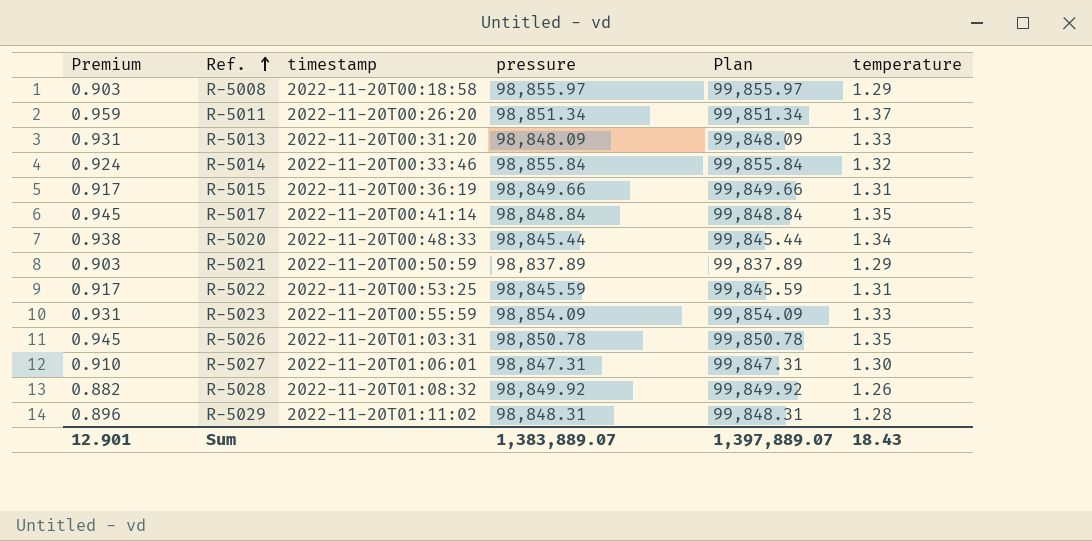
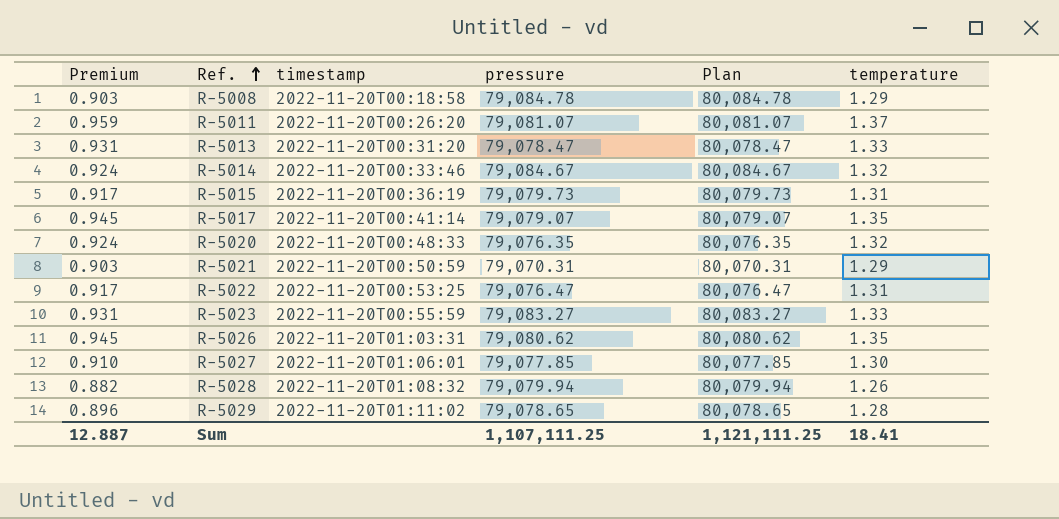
R-5008 | pressure: 98,855.97 -> 79,084.78
R-5008 | Plan: 99,855.97 -> 80,084.78
R-5011 | pressure: 98,851.34 -> 79,081.07
R-5011 | Plan: 99,851.34 -> 80,081.07
R-5013 | pressure: 98,848.09 -> 79,078.47
R-5013 | Plan: 99,848.09 -> 80,078.47
R-5014 | pressure: 98,855.84 -> 79,084.67
R-5014 | Plan: 99,855.84 -> 80,084.67
R-5015 | pressure: 98,849.66 -> 79,079.73
R-5015 | Plan: 99,849.66 -> 80,079.73
R-5017 | pressure: 98,848.84 -> 79,079.07
R-5017 | Plan: 99,848.84 -> 80,079.07
R-5020 | Premium: 0.938 -> 0.924
R-5020 | pressure: 98,845.44 -> 79,076.35
R-5020 | Plan: 99,845.44 -> 80,076.35
R-5020 | temperature: 1.34 -> 1.32
R-5021 | pressure: 98,837.89 -> 79,070.31
R-5021 | Plan: 99,837.89 -> 80,070.31
R-5022 | pressure: 98,845.59 -> 79,076.47
R-5022 | Plan: 99,845.59 -> 80,076.47
R-5023 | pressure: 98,854.09 -> 79,083.27
R-5023 | Plan: 99,854.09 -> 80,083.27
R-5026 | pressure: 98,850.78 -> 79,080.62
R-5026 | Plan: 99,850.78 -> 80,080.62
R-5027 | pressure: 98,847.31 -> 79,077.85
R-5027 | Plan: 99,847.31 -> 80,077.85
R-5028 | pressure: 98,849.92 -> 79,079.94
R-5028 | Plan: 99,849.92 -> 80,079.94
R-5029 | pressure: 98,848.31 -> 79,078.65
R-5029 | Plan: 99,848.31 -> 80,078.65
Sum | Premium: 12.901 -> 12.887
Sum | pressure: 1,383,889.07 -> 1,107,111.25
Sum | Plan: 1,397,889.07 -> 1,121,111.25
Sum | temperature: 18.43 -> 18.41

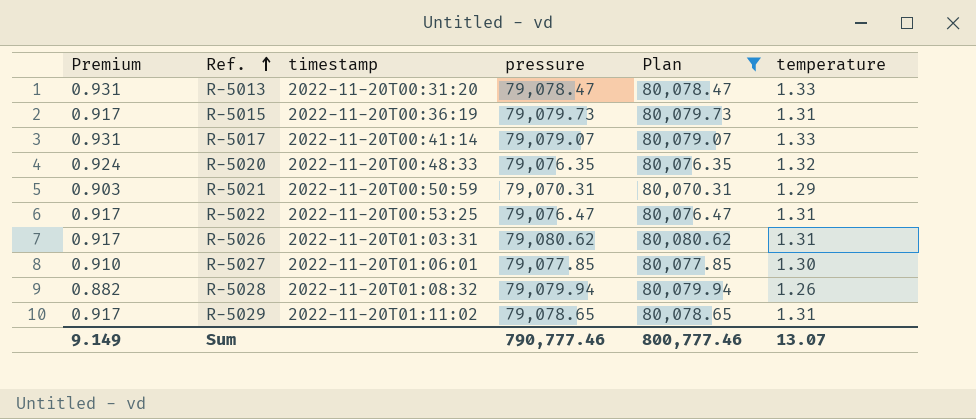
filter: none -> Plan <= 80,080.62
R-5017 | Premium: 0.945 -> 0.931
R-5017 | temperature: 1.35 -> 1.33
R-5026 | Premium: 0.945 -> 0.917
R-5026 | temperature: 1.35 -> 1.31
R-5029 | Premium: 0.896 -> 0.917
R-5029 | temperature: 1.28 -> 1.31
Sum | Premium: 12.887 -> 9.149
Sum | pressure: 1,107,111.25 -> 790,777.46
Sum | Plan: 1,121,111.25 -> 800,777.46
Sum | temperature: 18.41 -> 13.07

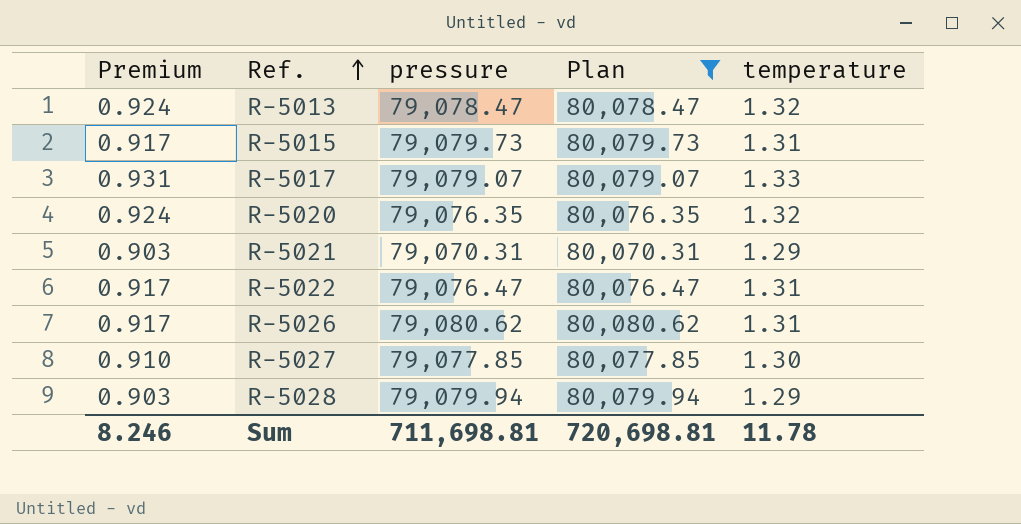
column timestamp | position: 3 -> none
row R-5029: 0.917 | 2022-11-20T01:11:02 | 79,078.65 | 80,078.65 | 1.31 -> none
R-5013 | Premium: 0.931 -> 0.924
R-5013 | temperature: 1.33 -> 1.32
R-5028 | Premium: 0.882 -> 0.903
R-5028 | temperature: 1.26 -> 1.29
Sum | Premium: 9.149 -> 8.246
Sum | pressure: 790,777.46 -> 711,698.81
Sum | Plan: 800,777.46 -> 720,698.81
Sum | temperature: 13.07 -> 11.78

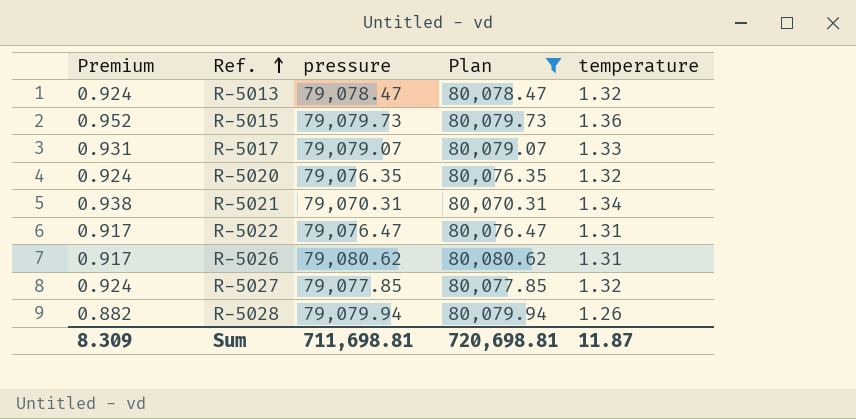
R-5015 | Premium: 0.917 -> 0.952
R-5015 | temperature: 1.31 -> 1.36
R-5021 | Premium: 0.903 -> 0.938
R-5021 | temperature: 1.29 -> 1.34
R-5027 | Premium: 0.910 -> 0.924
R-5027 | temperature: 1.30 -> 1.32
R-5028 | Premium: 0.903 -> 0.882
R-5028 | temperature: 1.29 -> 1.26
Sum | Premium: 8.246 -> 8.309
Sum | temperature: 11.78 -> 11.87

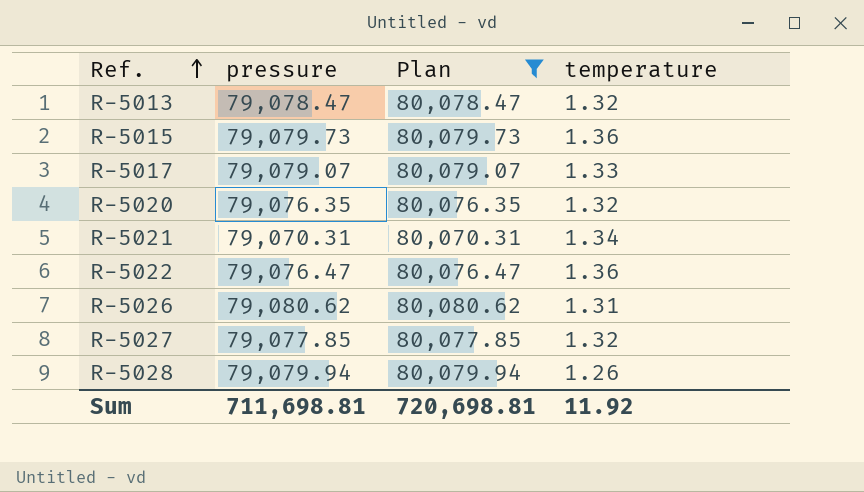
column Premium | formula: [temperature] * 0.7 -> none
R-5022 | temperature: 1.31 -> 1.36
Sum | temperature: 11.87 -> 11.92

